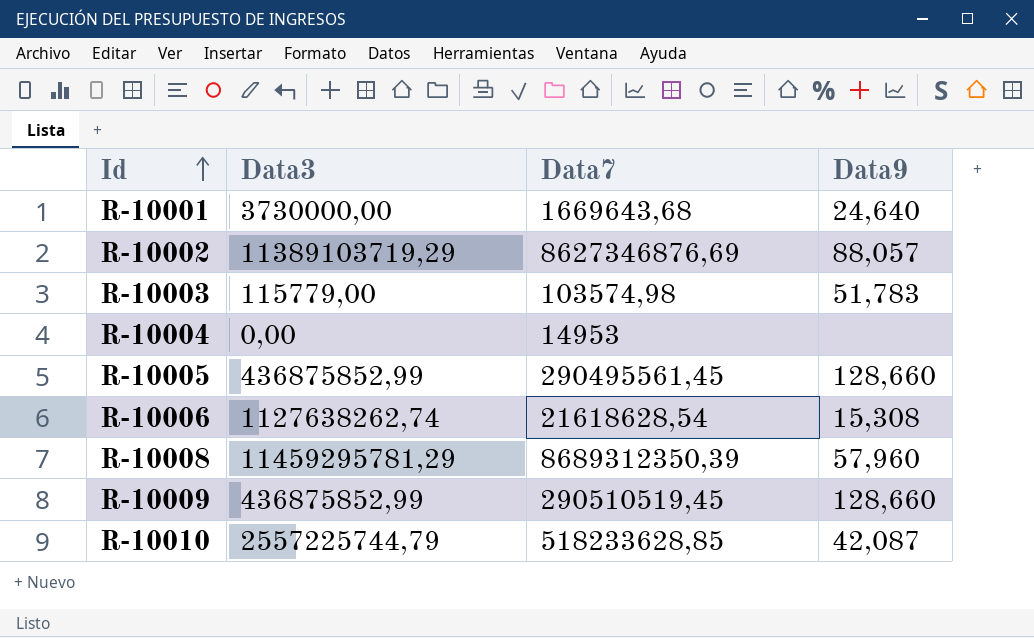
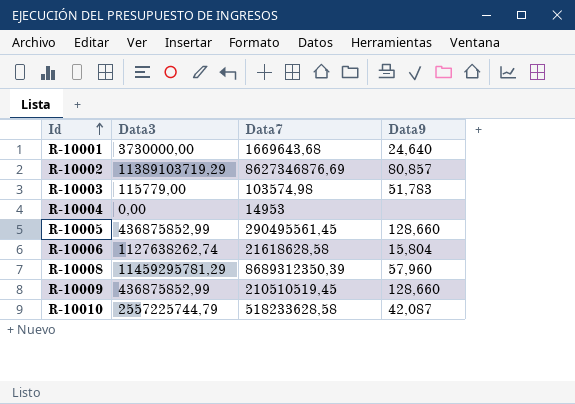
R-10002 | Data9: 88,057 -> 80,857
R-10006 | Data7: 21618628,54 -> 21618628,58
R-10006 | Data9: 15,308 -> 15,804
R-10009 | Data7: 290510519,45 -> 210510519,45
R-10010 | Data7: 518233628,85 -> 518233628,58

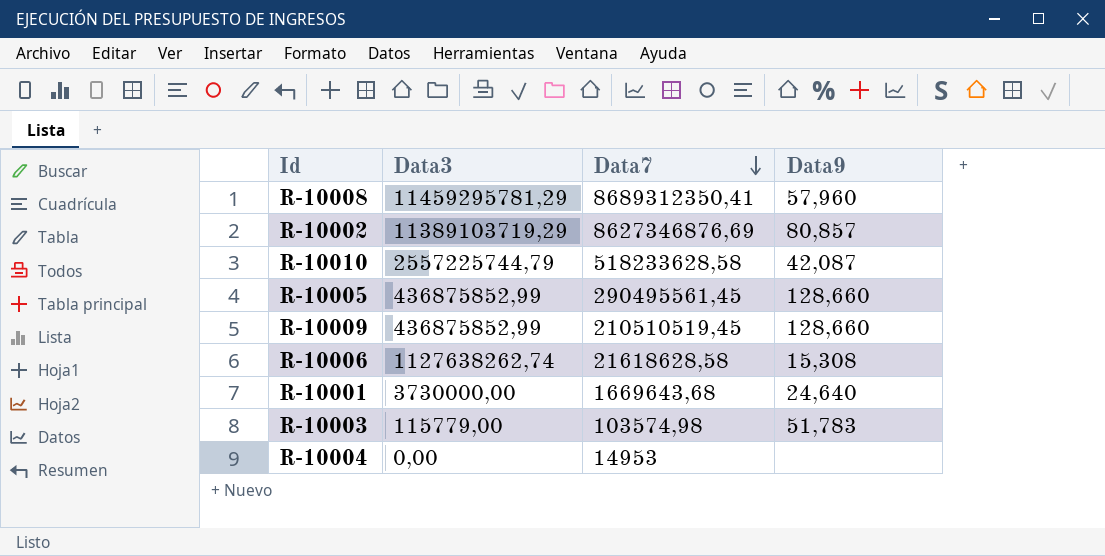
row order: Id ascending -> Data7 descending
R-10008 | Data7: 8689312350,39 -> 8689312350,41
R-10006 | Data9: 15,804 -> 15,308

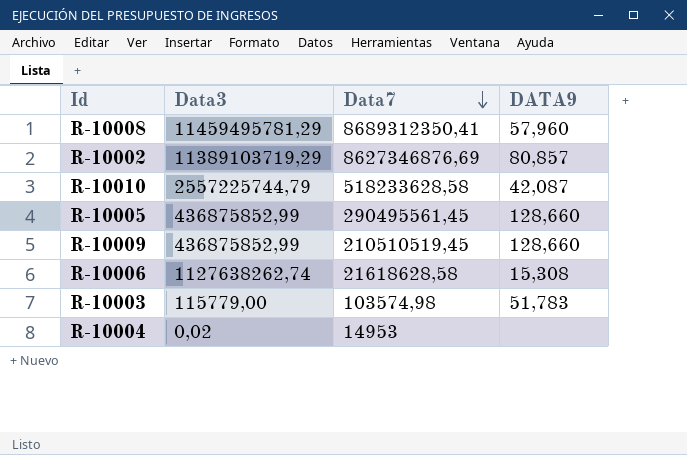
column name: Data9 -> DATA9
row R-10001: 3730000,00 | 1669643,68 | 24,640 -> none
R-10008 | Data3: 11459295781,29 -> 11459495781,29
R-10004 | Data3: 0,00 -> 0,02

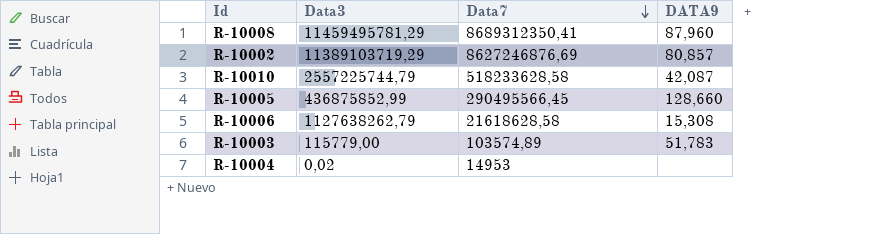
row R-10009: 436875852,99 | 210510519,45 | 128,660 -> none
R-10008 | DATA9: 57,960 -> 87,960
R-10002 | Data7: 8627346876,69 -> 8627246876,69
R-10005 | Data7: 290495561,45 -> 290495566,45
R-10006 | Data3: 1127638262,74 -> 1127638262,79
R-10003 | Data7: 103574,98 -> 103574,89

